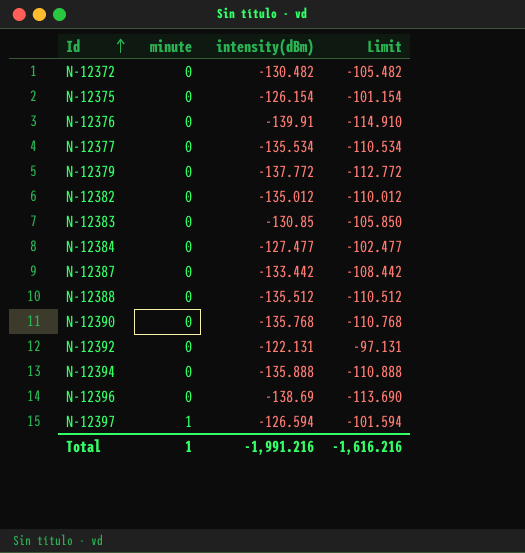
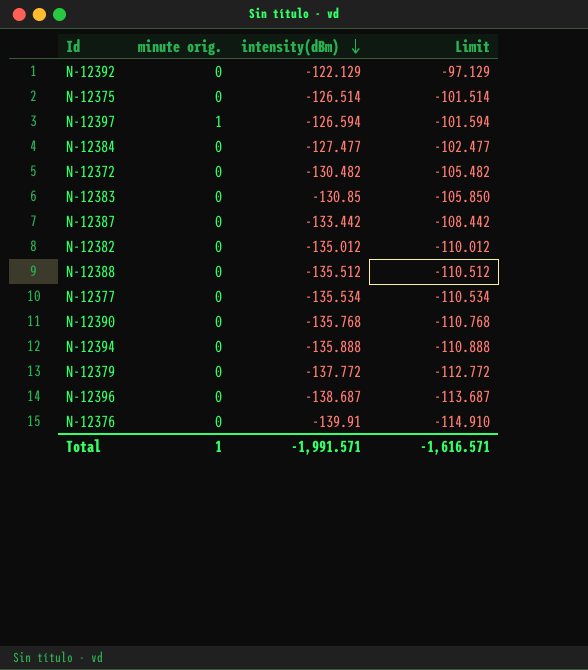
row order: Id ascending -> intensity(dBm) descending
column name: minute -> minute orig.
N-12392 | intensity(dBm): -122.131 -> -122.129
N-12392 | Limit: -97.131 -> -97.129
N-12375 | intensity(dBm): -126.154 -> -126.514
N-12375 | Limit: -101.154 -> -101.514
N-12396 | intensity(dBm): -138.69 -> -138.687
N-12396 | Limit: -113.690 -> -113.687
Total | intensity(dBm): -1,991.216 -> -1,991.571
Total | Limit: -1,616.216 -> -1,616.571

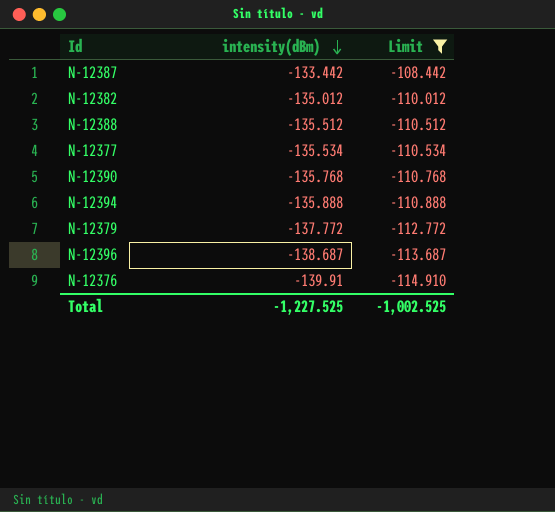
filter: none -> Limit <= -108.442
column minute orig. | position: 2 -> none
Total | intensity(dBm): -1,991.571 -> -1,227.525
Total | Limit: -1,616.571 -> -1,002.525

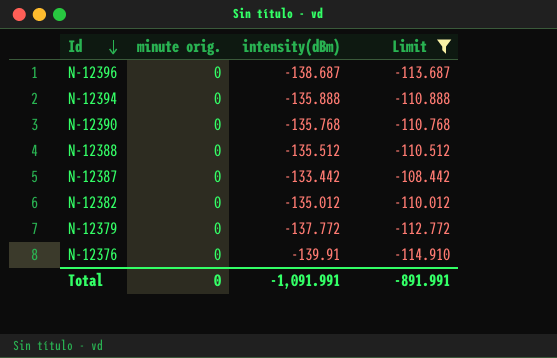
row order: intensity(dBm) descending -> Id descending
column minute orig. | position: none -> 2
row N-12377: -135.534 | -110.534 -> none
Total | intensity(dBm): -1,227.525 -> -1,091.991
Total | Limit: -1,002.525 -> -891.991

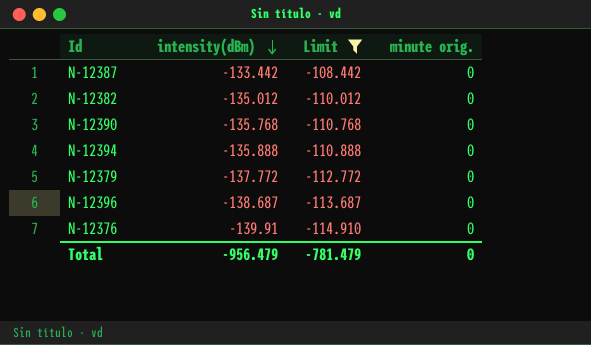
row order: Id descending -> intensity(dBm) descending
column minute orig. | position: 2 -> 4
row N-12388: 0 | -135.512 | -110.512 -> none
Total | intensity(dBm): -1,091.991 -> -956.479
Total | Limit: -891.991 -> -781.479

